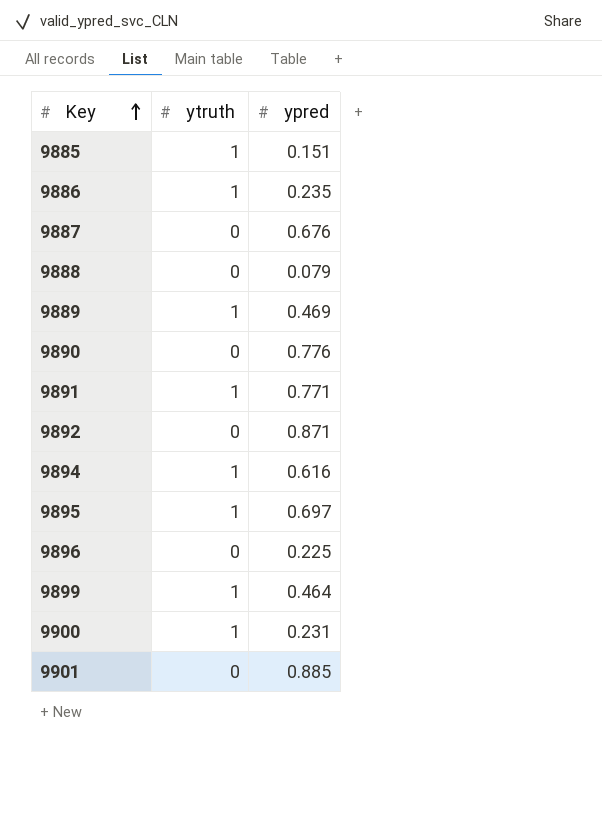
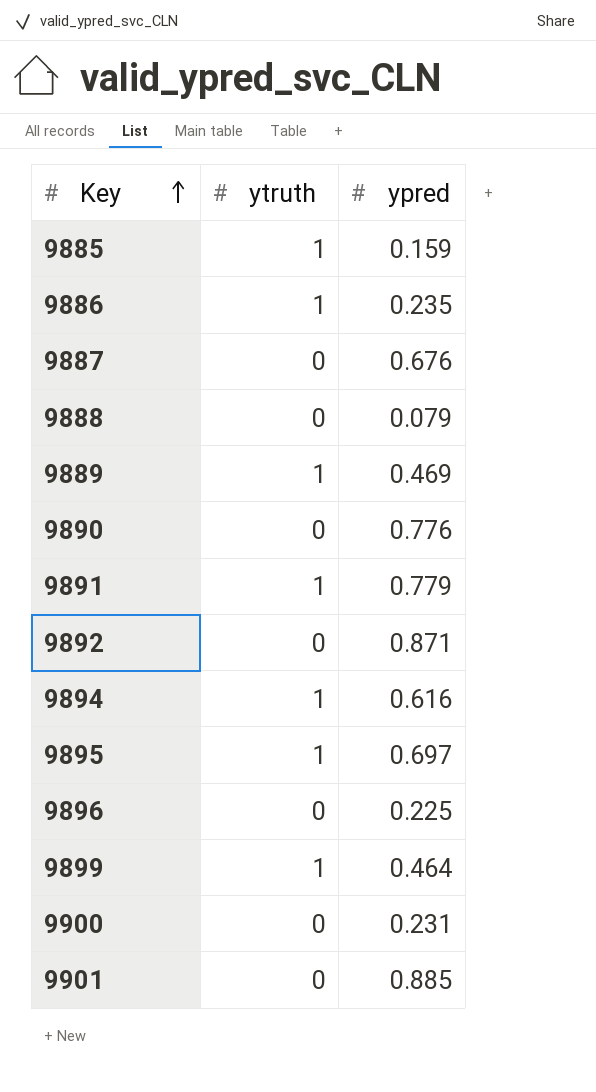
9885 | ypred: 0.151 -> 0.159
9891 | ypred: 0.771 -> 0.779
9900 | ytruth: 1 -> 0

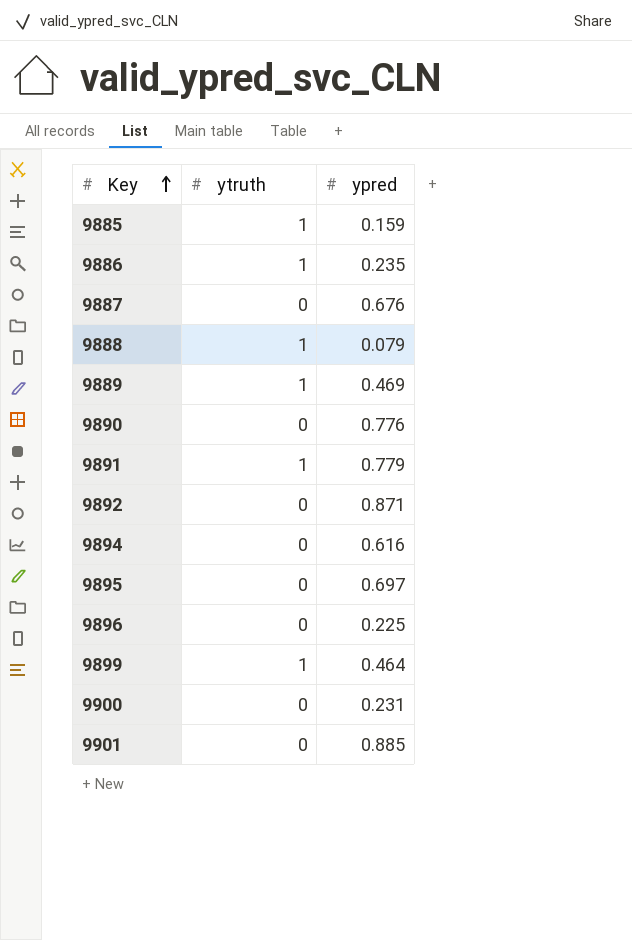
9888 | ytruth: 0 -> 1
9894 | ytruth: 1 -> 0
9895 | ytruth: 1 -> 0

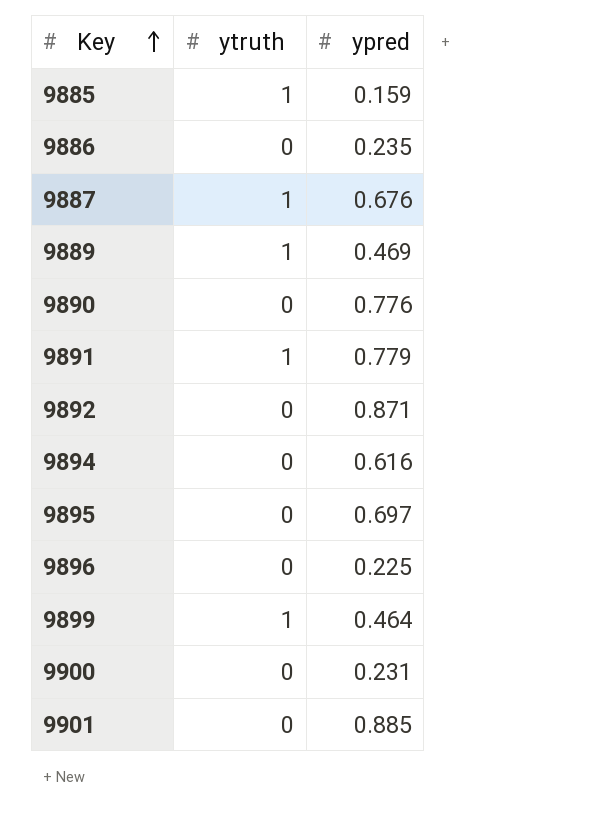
row 9888: 1 | 0.079 -> none
9886 | ytruth: 1 -> 0
9887 | ytruth: 0 -> 1

